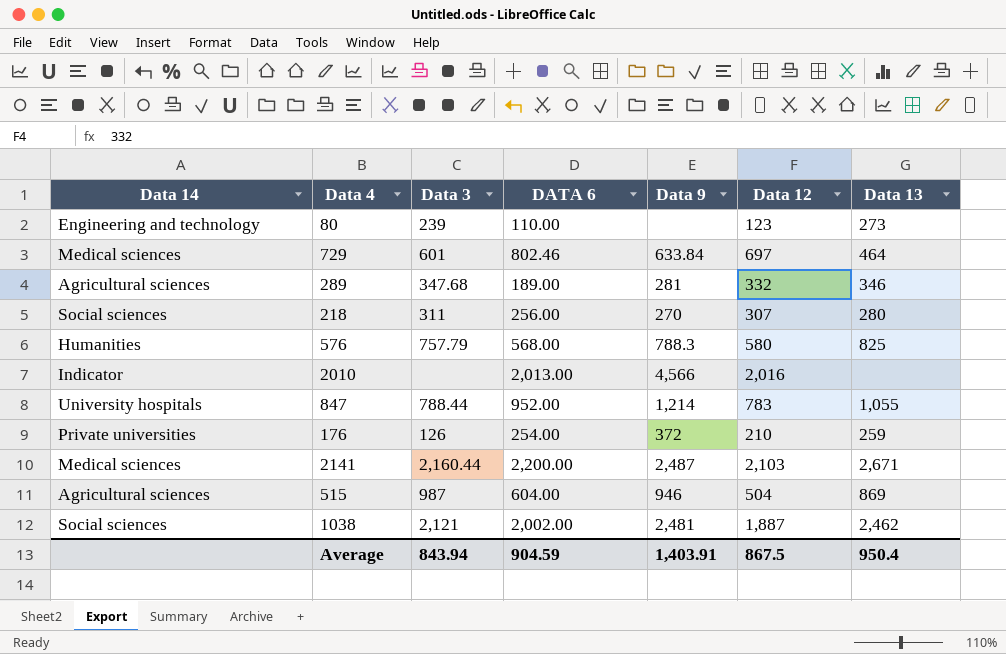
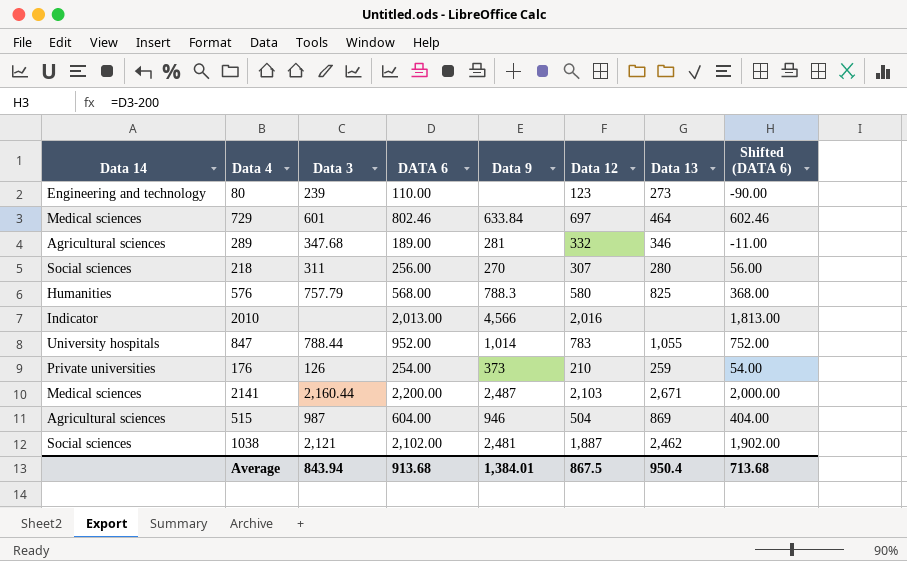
column Shifted (DATA 6) | formula: none -> [DATA 6] - 200
847 | Data 9: 1,214 -> 1,014
176 | Data 9: 372 -> 373
1038 | DATA 6: 2,002.00 -> 2,102.00
Average | DATA 6: 904.59 -> 913.68
Average | Data 9: 1,403.91 -> 1,384.01

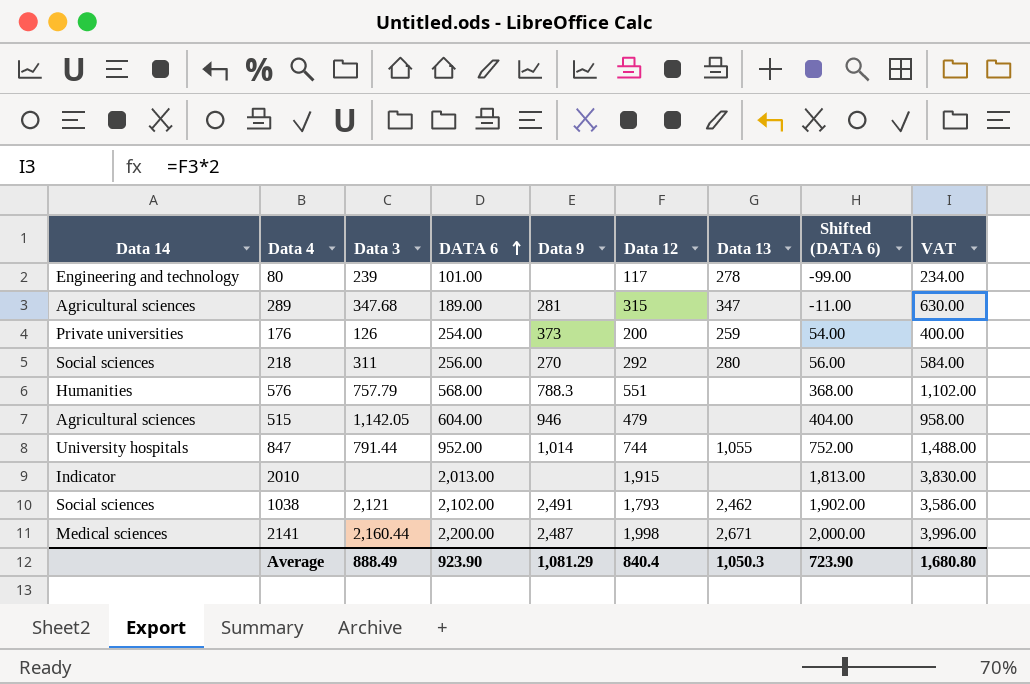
row order: none -> DATA 6 ascending
column VAT | formula: none -> [Data 12] * 2
row 729: Medical sciences | 601 | 802.46 | 633.84 | 697 | 464 | 602.46 -> none
80 | DATA 6: 110.00 -> 101.00
80 | Data 12: 123 -> 117
80 | Data 13: 273 -> 278
80 | Shifted (DATA 6): -90.00 -> -99.00
289 | Data 12: 332 -> 315
289 | Data 13: 346 -> 347
176 | Data 12: 210 -> 200
218 | Data 12: 307 -> 292
576 | Data 12: 580 -> 551
576 | Data 13: 825 -> none
515 | Data 3: 987 -> 1,142.05
515 | Data 12: 504 -> 479
515 | Data 13: 869 -> none
847 | Data 3: 788.44 -> 791.44
847 | Data 12: 783 -> 744
2010 | Data 9: 4,566 -> none
2010 | Data 12: 2,016 -> 1,915
1038 | Data 9: 2,481 -> 2,491
1038 | Data 12: 1,887 -> 1,793
2141 | Data 12: 2,103 -> 1,998
Average | Data 3: 843.94 -> 888.49
Average | DATA 6: 913.68 -> 923.90
Average | Data 9: 1,384.01 -> 1,081.29
Average | Data 12: 867.5 -> 840.4
Average | Data 13: 950.4 -> 1,050.3
Average | Shifted (DATA 6): 713.68 -> 723.90

